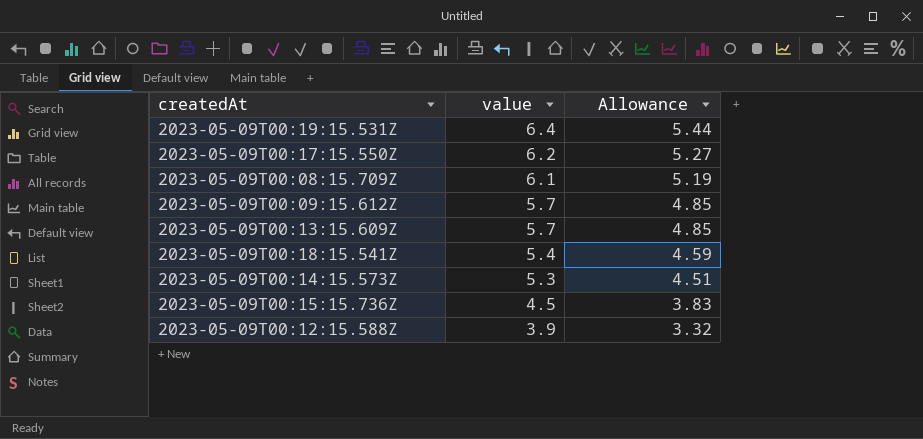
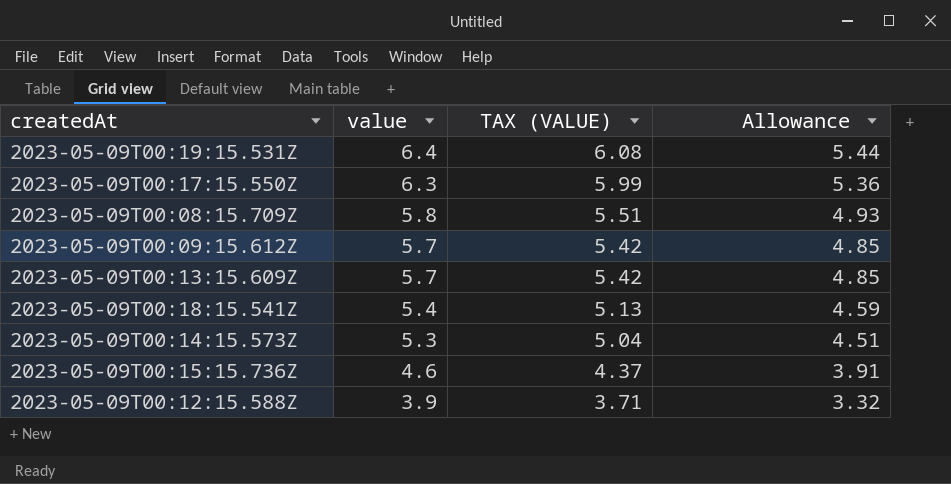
column TAX (VALUE) | formula: none -> [value] * 0.95
2023-05-09T00:17:15.550Z | value: 6.2 -> 6.3
2023-05-09T00:17:15.550Z | Allowance: 5.27 -> 5.36
2023-05-09T00:08:15.709Z | value: 6.1 -> 5.8
2023-05-09T00:08:15.709Z | Allowance: 5.19 -> 4.93
2023-05-09T00:15:15.736Z | value: 4.5 -> 4.6
2023-05-09T00:15:15.736Z | Allowance: 3.83 -> 3.91

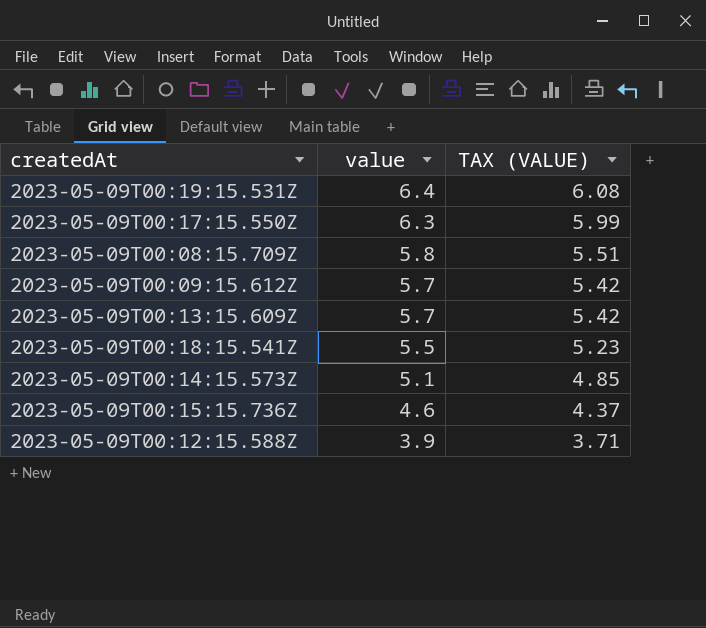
column Allowance | formula: [value] * 0.85 -> none
2023-05-09T00:18:15.541Z | value: 5.4 -> 5.5
2023-05-09T00:18:15.541Z | TAX (VALUE): 5.13 -> 5.23
2023-05-09T00:14:15.573Z | value: 5.3 -> 5.1
2023-05-09T00:14:15.573Z | TAX (VALUE): 5.04 -> 4.85

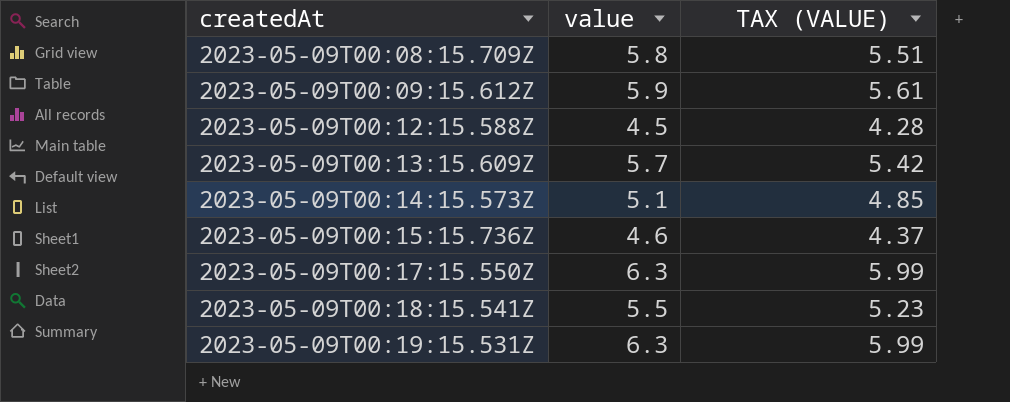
row order: value descending -> createdAt ascending
2023-05-09T00:09:15.612Z | value: 5.7 -> 5.9
2023-05-09T00:09:15.612Z | TAX (VALUE): 5.42 -> 5.61
2023-05-09T00:12:15.588Z | value: 3.9 -> 4.5
2023-05-09T00:12:15.588Z | TAX (VALUE): 3.71 -> 4.28
2023-05-09T00:19:15.531Z | value: 6.4 -> 6.3
2023-05-09T00:19:15.531Z | TAX (VALUE): 6.08 -> 5.99

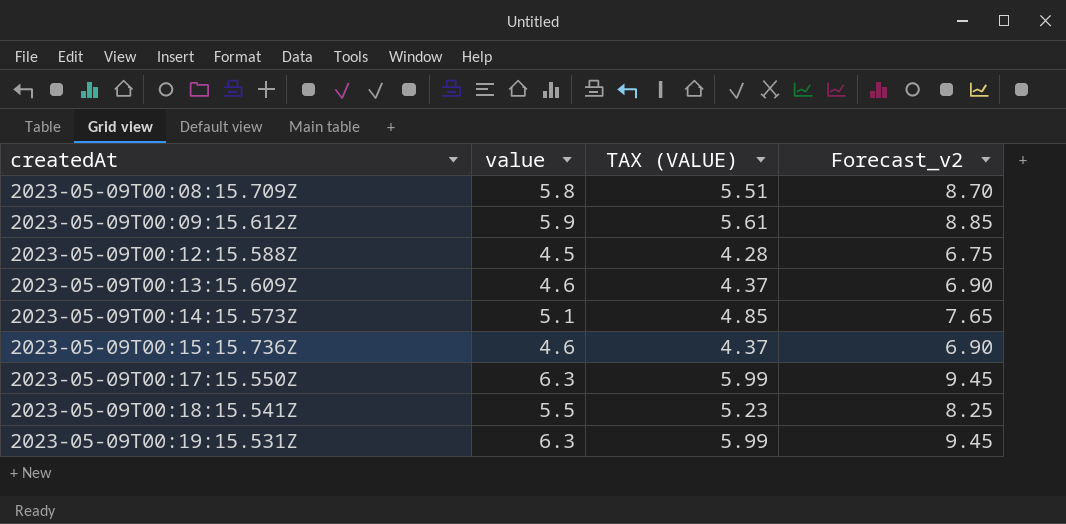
column Forecast_v2 | formula: none -> [value] * 1.5
2023-05-09T00:13:15.609Z | value: 5.7 -> 4.6
2023-05-09T00:13:15.609Z | TAX (VALUE): 5.42 -> 4.37

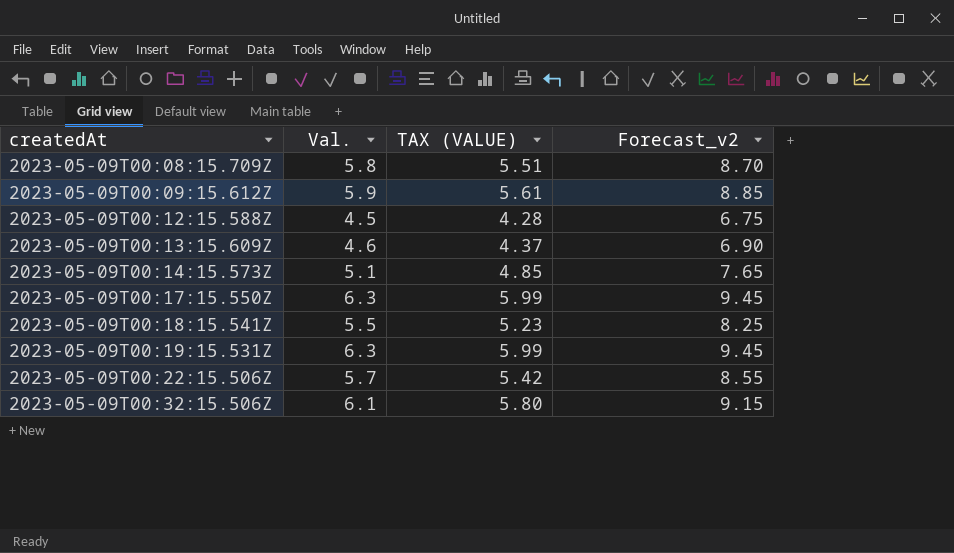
column name: value -> Val.
row 2023-05-09T00:15:15.736Z: 4.6 | 4.37 | 6.90 -> none
row 2023-05-09T00:22:15.506Z: none -> 5.7 | 5.42 | 8.55
row 2023-05-09T00:32:15.506Z: none -> 6.1 | 5.80 | 9.15

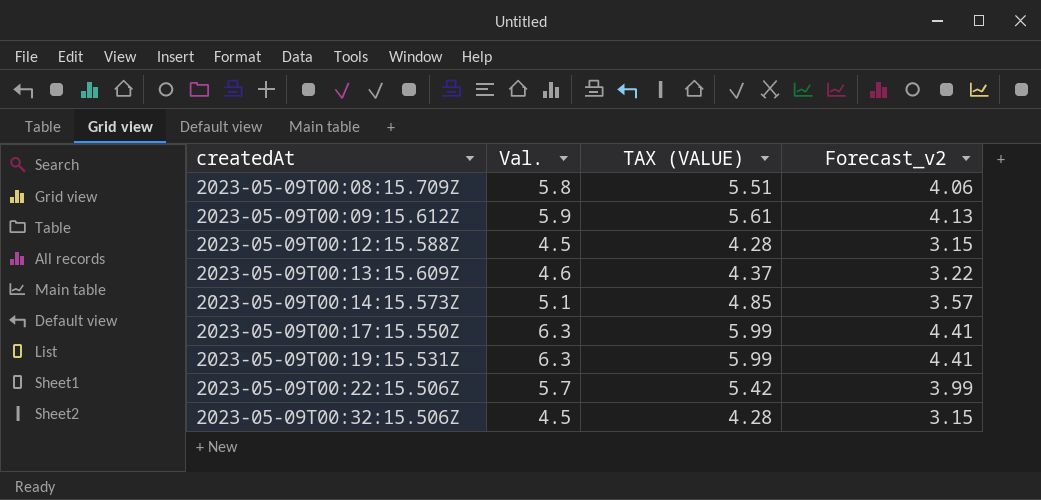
column Forecast_v2 | formula: [Val.] * 1.5 -> [Val.] * 0.7
row 2023-05-09T00:18:15.541Z: 5.5 | 5.23 | 8.25 -> none
2023-05-09T00:32:15.506Z | Val.: 6.1 -> 4.5
2023-05-09T00:32:15.506Z | TAX (VALUE): 5.80 -> 4.28

